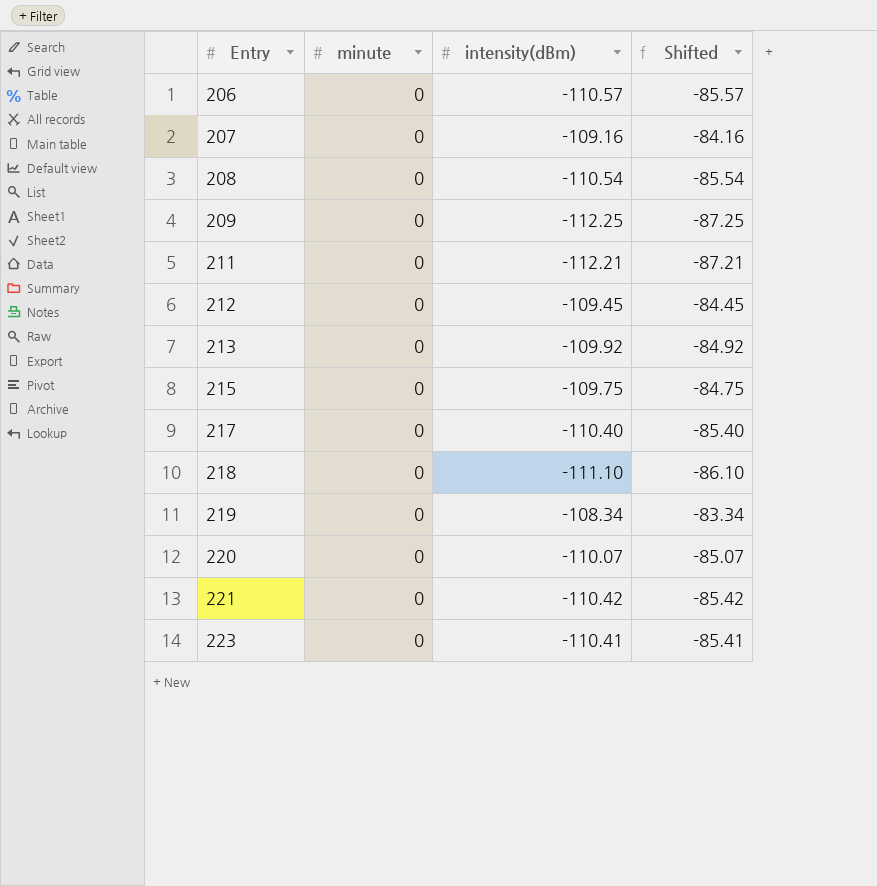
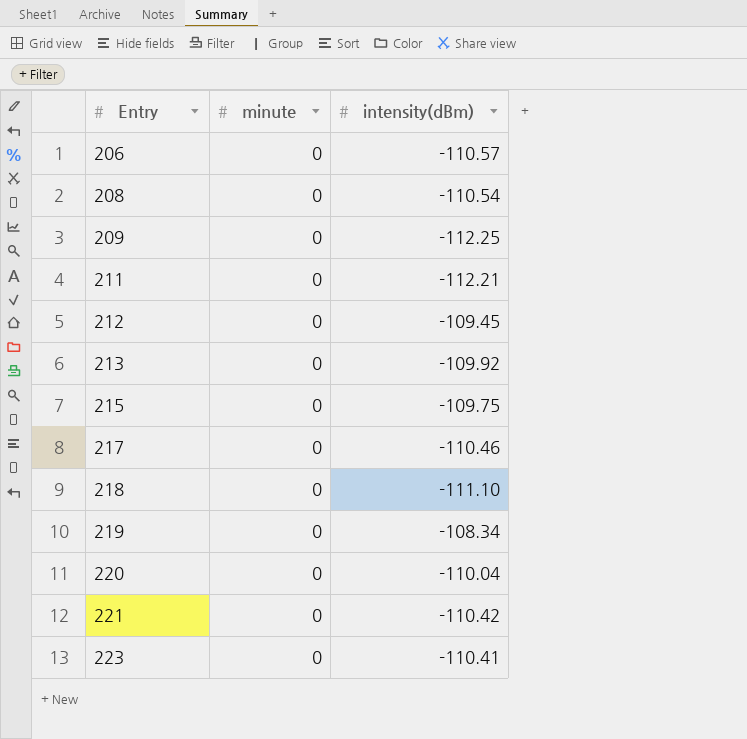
column Shifted | formula: [intensity(dBm)] + 25 -> none
row 207: 0 | -109.16 | -84.16 -> none
217 | intensity(dBm): -110.40 -> -110.46
220 | intensity(dBm): -110.07 -> -110.04

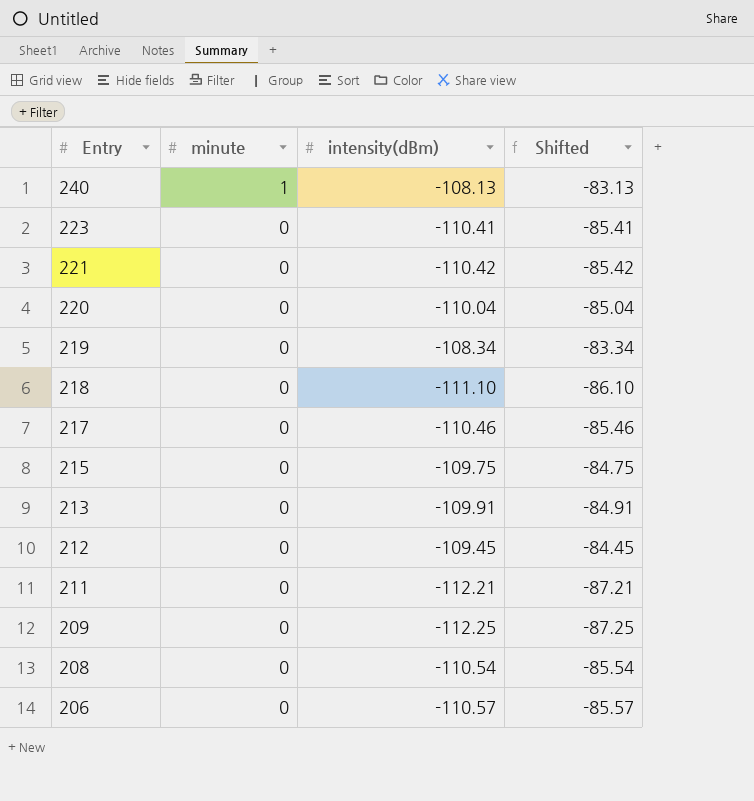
row order: Entry ascending -> Entry descending
column Shifted | formula: none -> [intensity(dBm)] + 25
row 240: none -> 1 | -108.13 | -83.13
213 | intensity(dBm): -109.92 -> -109.91

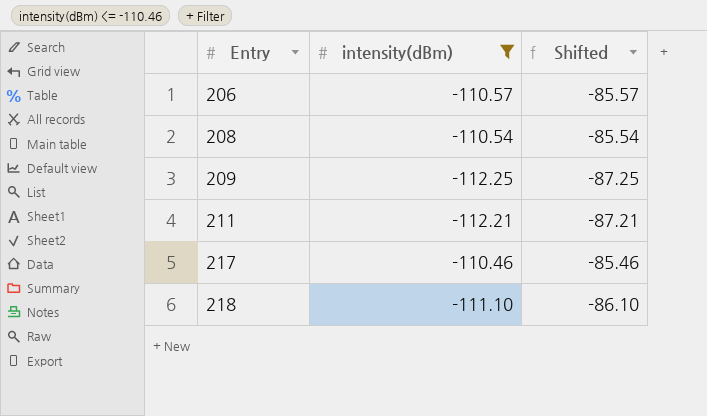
filter: none -> intensity(dBm) <= -110.46
row order: Entry descending -> Entry ascending
column minute | position: 2 -> none

